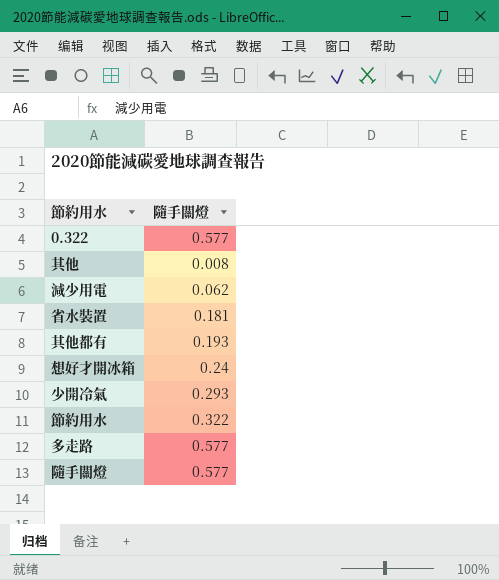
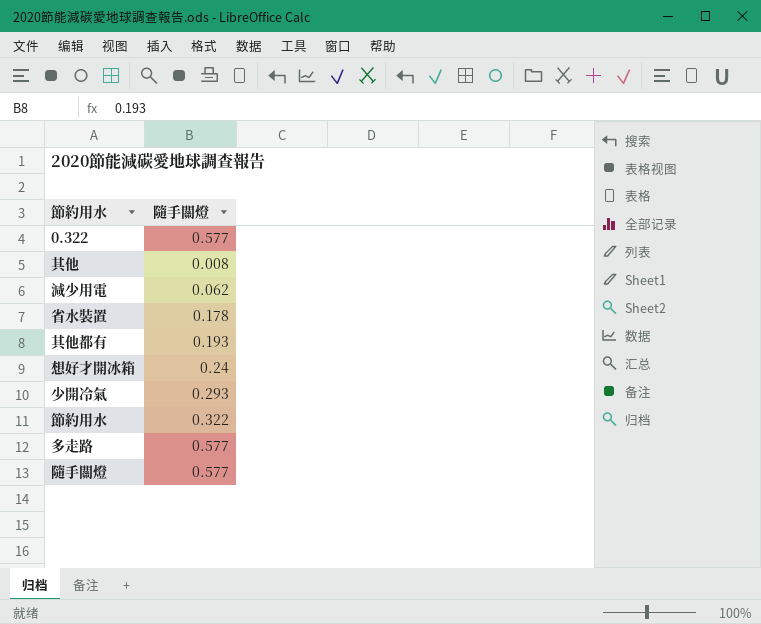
省水裝置 | 隨手關燈: 0.181 -> 0.178

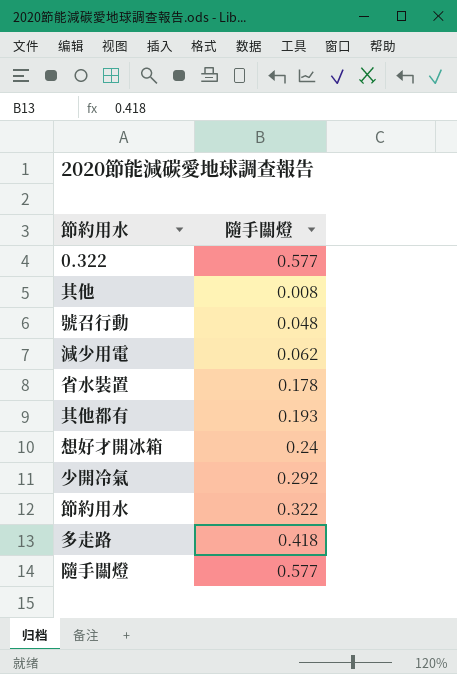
row 號召行動: none -> 0.048
少開冷氣 | 隨手關燈: 0.293 -> 0.292
多走路 | 隨手關燈: 0.577 -> 0.418

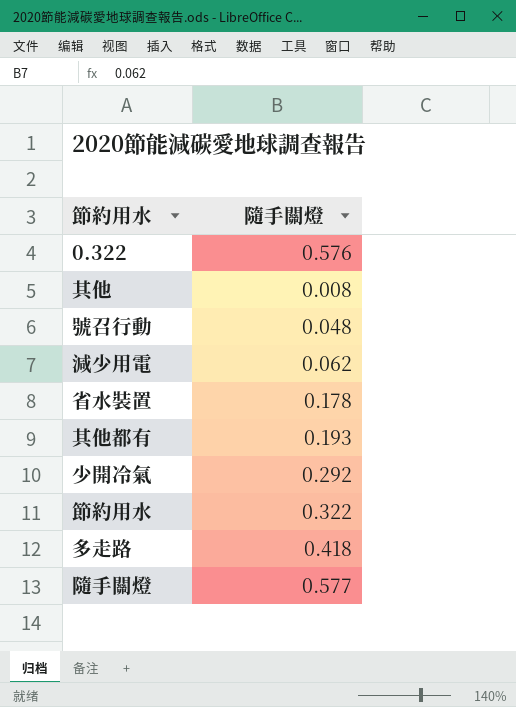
row 想好才開冰箱: 0.24 -> none
0.322 | 隨手關燈: 0.577 -> 0.576

